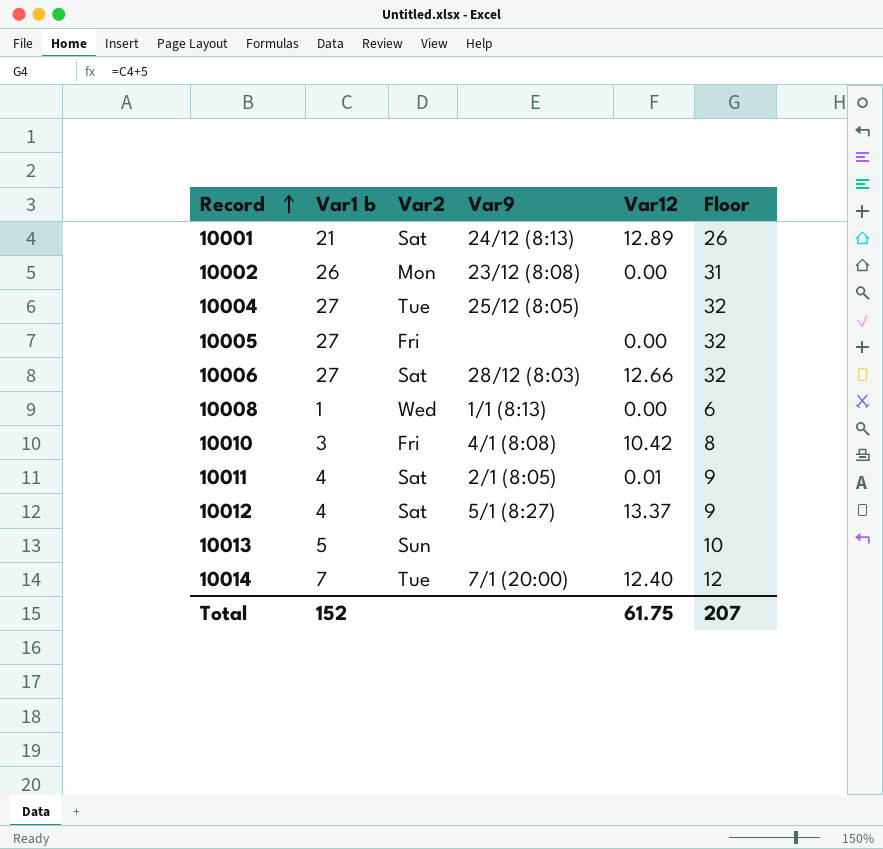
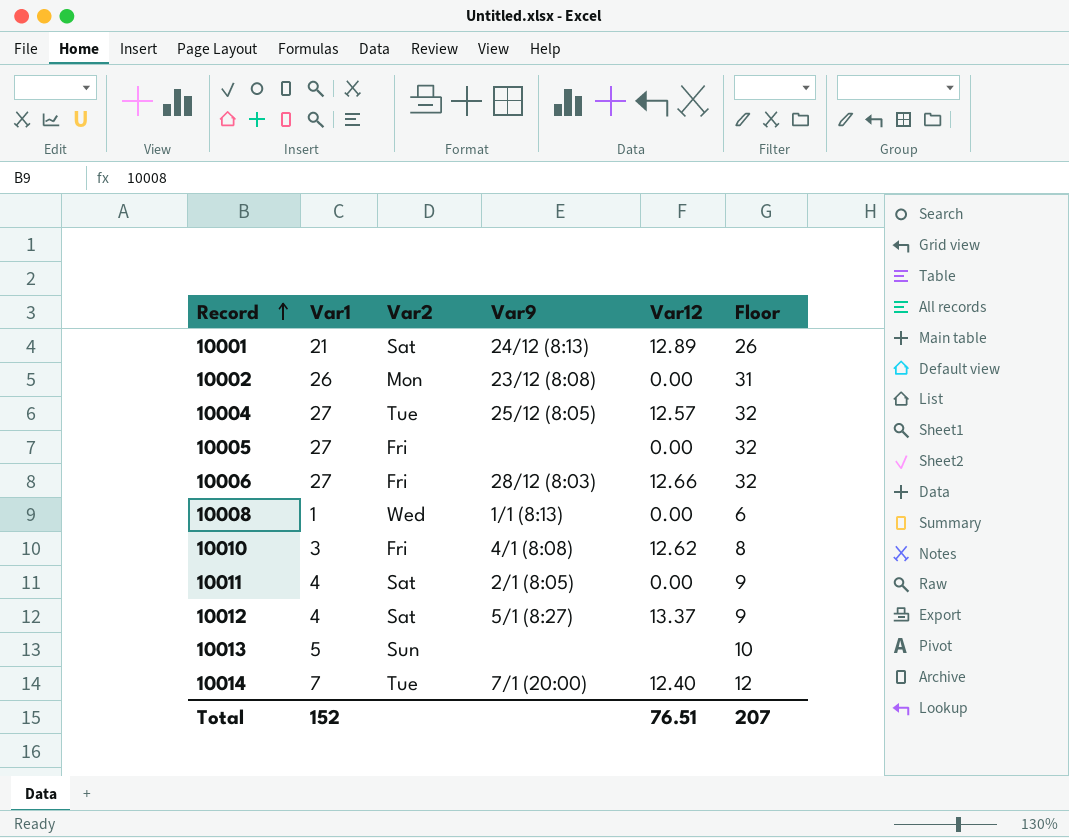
column name: Var1 b -> Var1
10004 | Var12: none -> 12.57
10006 | Var2: Sat -> Fri
10010 | Var12: 10.42 -> 12.62
10011 | Var12: 0.01 -> 0.00
Total | Var12: 61.75 -> 76.51

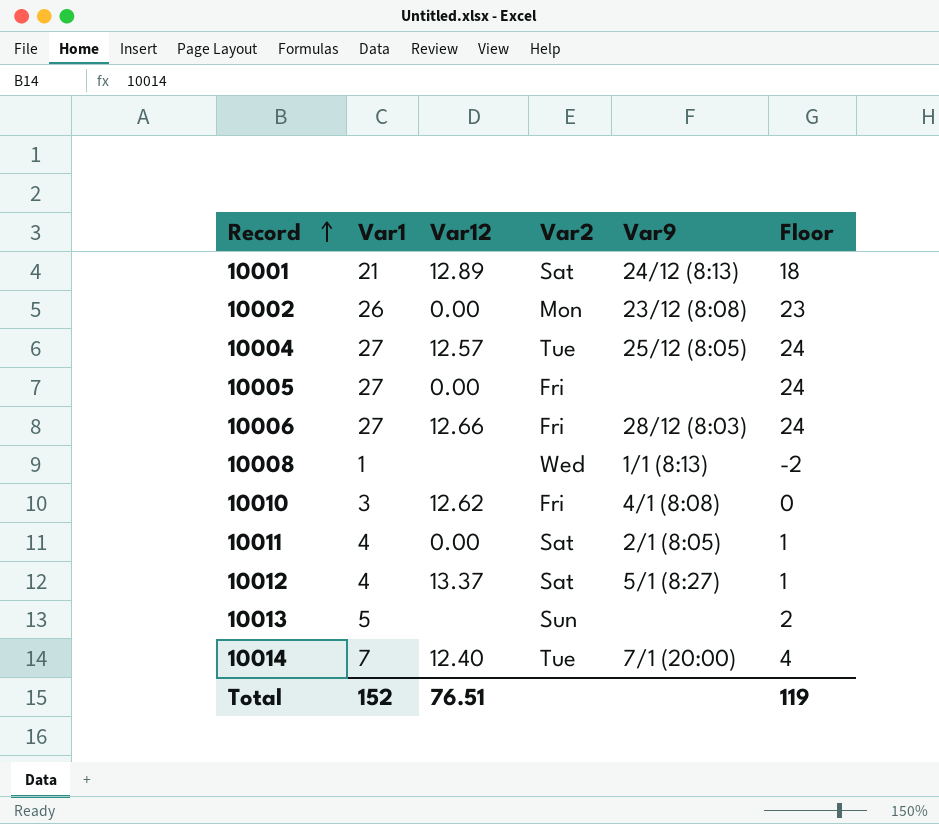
column Var12 | position: 5 -> 3
column Floor | formula: [Var1] + 5 -> [Var1] - 3
10008 | Var12: 0.00 -> none
Total | Floor: 207 -> 119

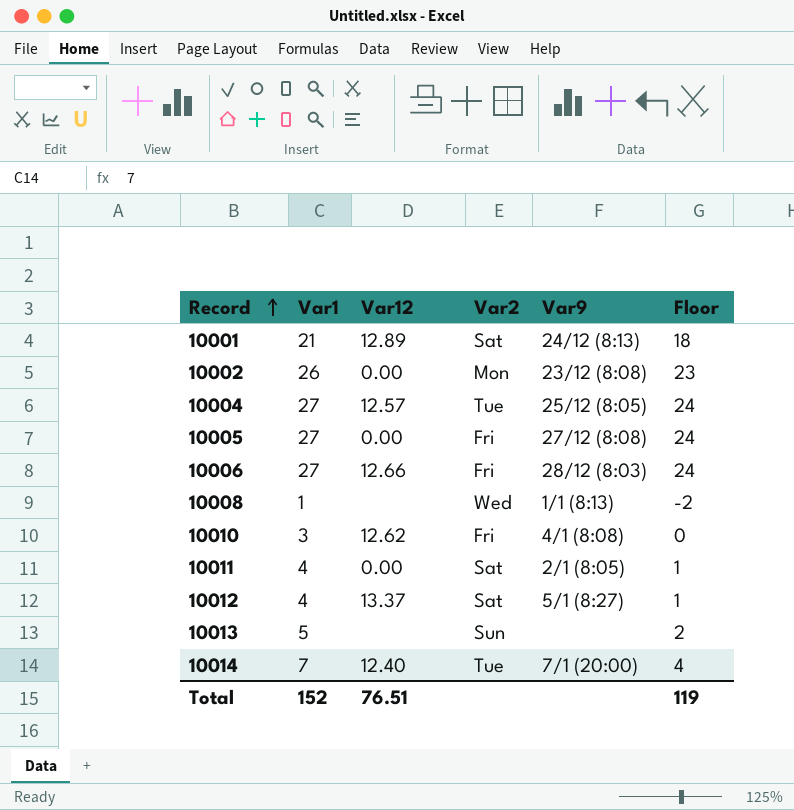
10005 | Var9: none -> 27/12 (8:08)

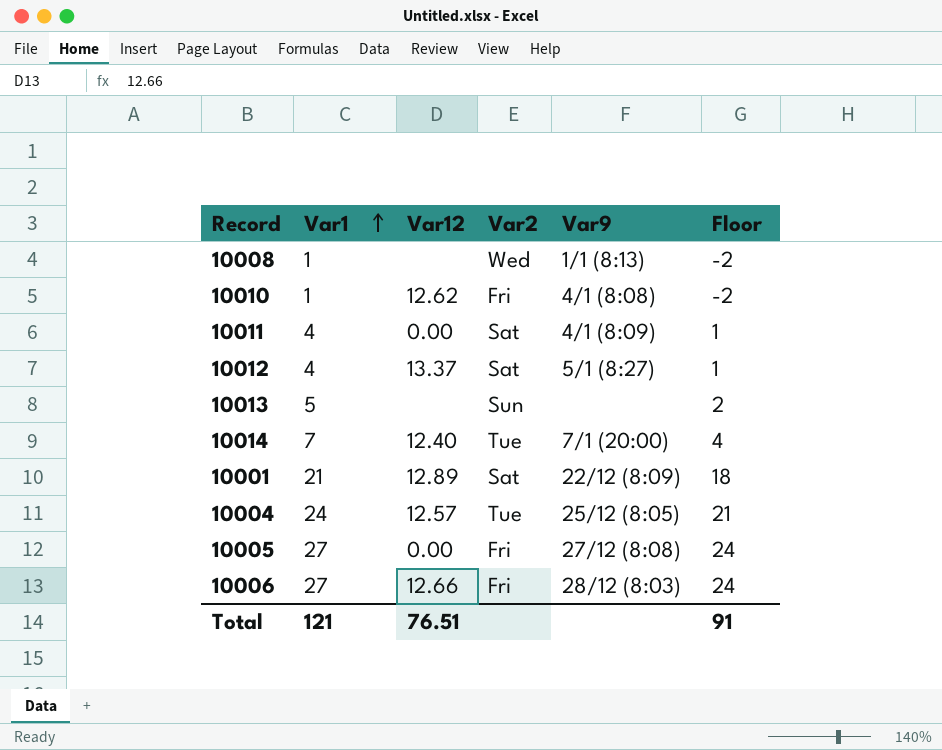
row order: Record ascending -> Var1 ascending
row 10002: 26 | 0.00 | Mon | 23/12 (8:08) | 23 -> none
10010 | Var1: 3 -> 1
10010 | Floor: 0 -> -2
10011 | Var9: 2/1 (8:05) -> 4/1 (8:09)
10001 | Var9: 24/12 (8:13) -> 22/12 (8:09)
10004 | Var1: 27 -> 24
10004 | Floor: 24 -> 21
Total | Var1: 152 -> 121
Total | Floor: 119 -> 91

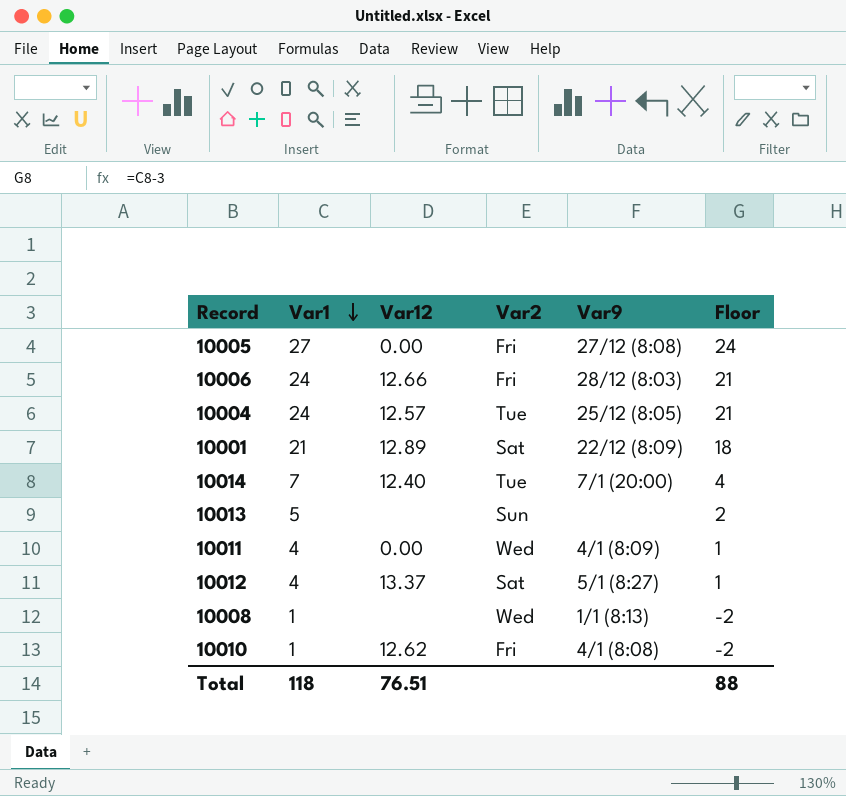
row order: Var1 ascending -> Var1 descending
10006 | Var1: 27 -> 24
10006 | Floor: 24 -> 21
10011 | Var2: Sat -> Wed
Total | Var1: 121 -> 118
Total | Floor: 91 -> 88

